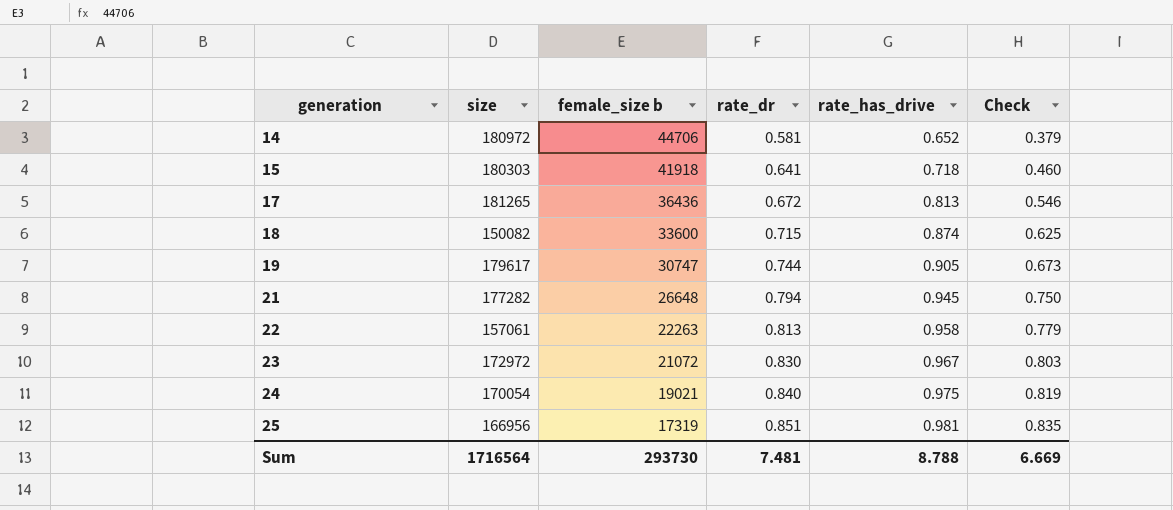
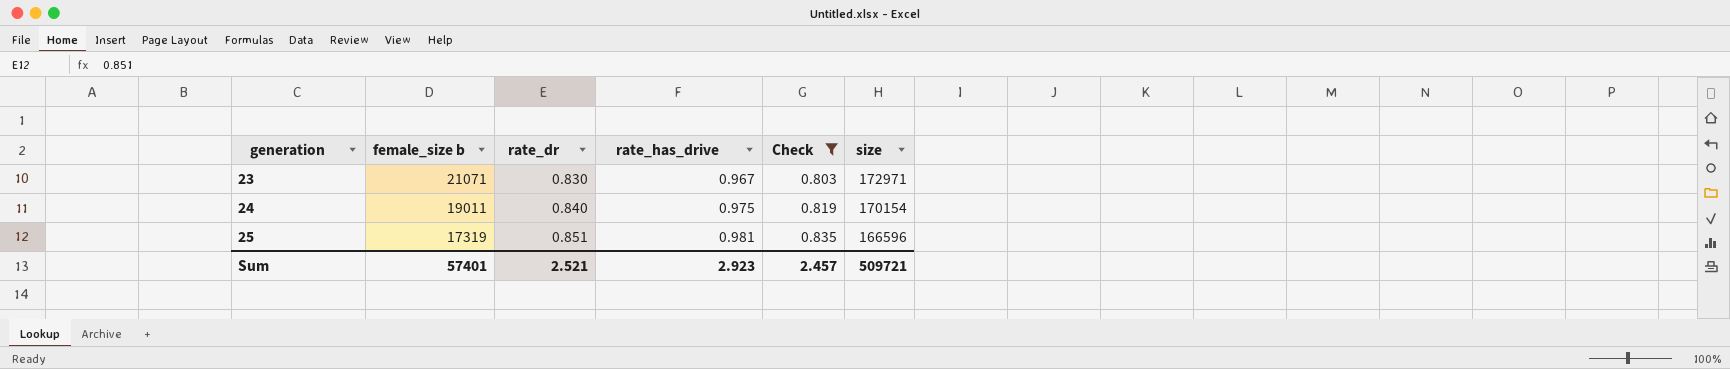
filter: none -> Check >= 0.803
column size | position: 2 -> 6
23 | female_size b: 21072 -> 21071
23 | size: 172972 -> 172971
24 | female_size b: 19021 -> 19011
24 | size: 170054 -> 170154
25 | size: 166956 -> 166596
Sum | female_size b: 293730 -> 57401
Sum | rate_dr: 7.481 -> 2.521
Sum | rate_has_drive: 8.788 -> 2.923
Sum | Check: 6.669 -> 2.457
Sum | size: 1716564 -> 509721

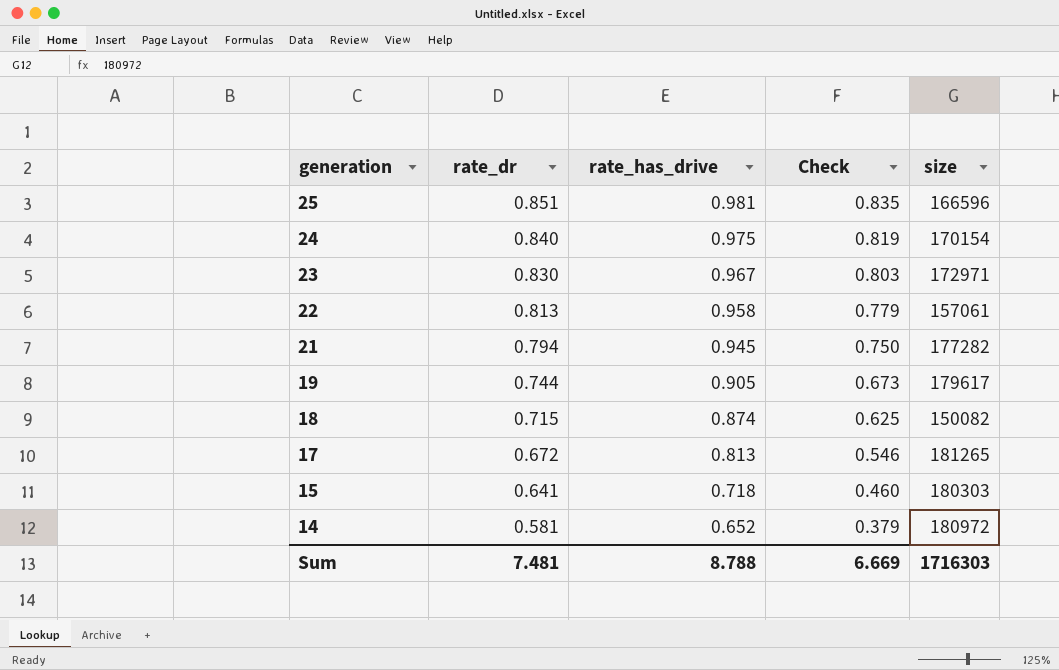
filter: Check >= 0.803 -> none
row order: generation ascending -> generation descending
column female_size b | position: 2 -> none
Sum | rate_dr: 2.521 -> 7.481
Sum | rate_has_drive: 2.923 -> 8.788
Sum | Check: 2.457 -> 6.669
Sum | size: 509721 -> 1716303

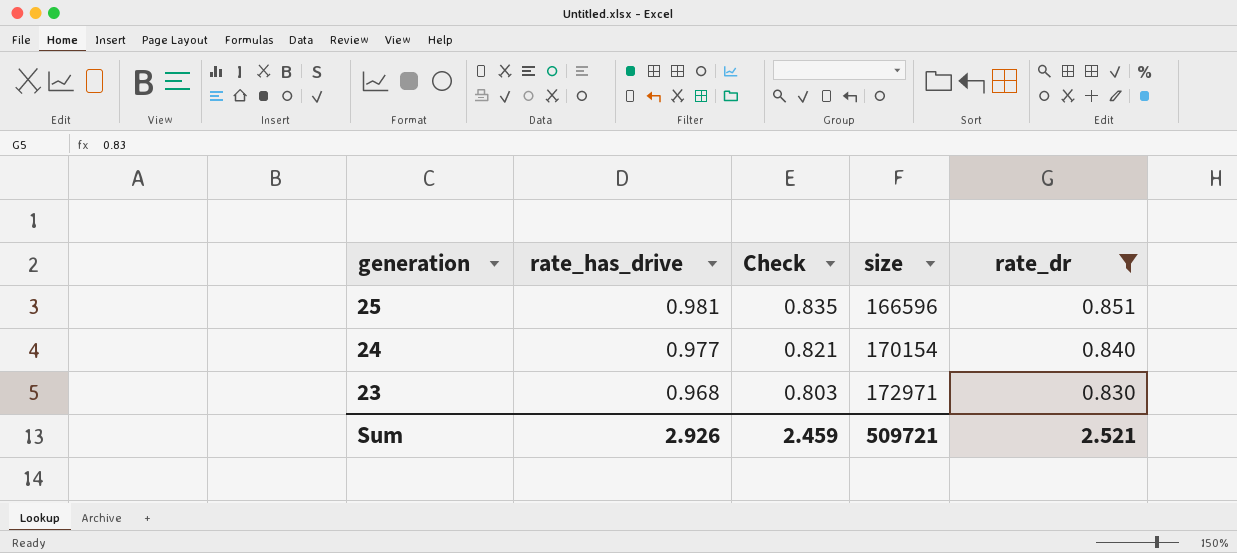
filter: none -> rate_dr >= 0.830
column rate_dr | position: 2 -> 5
24 | rate_has_drive: 0.975 -> 0.977
24 | Check: 0.819 -> 0.821
23 | rate_has_drive: 0.967 -> 0.968
Sum | rate_has_drive: 8.788 -> 2.926
Sum | Check: 6.669 -> 2.459
Sum | size: 1716303 -> 509721
Sum | rate_dr: 7.481 -> 2.521

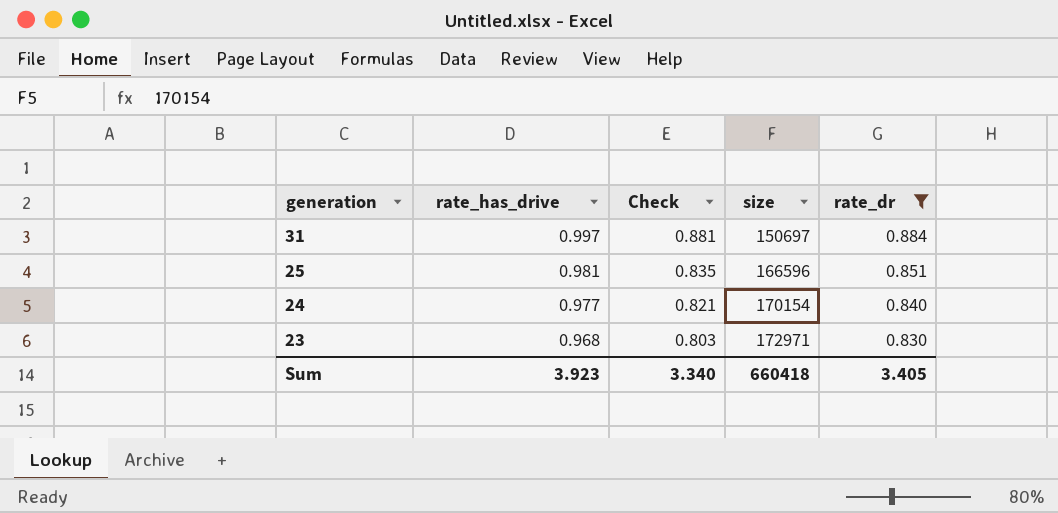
row 31: none -> 0.997 | 0.881 | 150697 | 0.884
Sum | rate_has_drive: 2.926 -> 3.923
Sum | Check: 2.459 -> 3.340
Sum | size: 509721 -> 660418
Sum | rate_dr: 2.521 -> 3.405

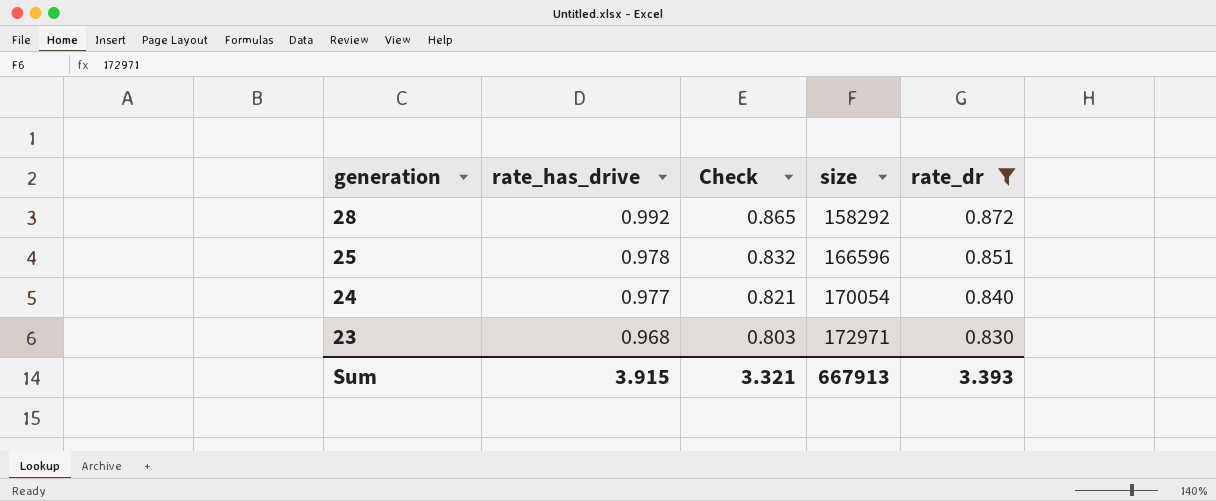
row 31: 0.997 | 0.881 | 150697 | 0.884 -> none
row 28: none -> 0.992 | 0.865 | 158292 | 0.872
25 | rate_has_drive: 0.981 -> 0.978
25 | Check: 0.835 -> 0.832
24 | size: 170154 -> 170054
Sum | rate_has_drive: 3.923 -> 3.915
Sum | Check: 3.340 -> 3.321
Sum | size: 660418 -> 667913
Sum | rate_dr: 3.405 -> 3.393

